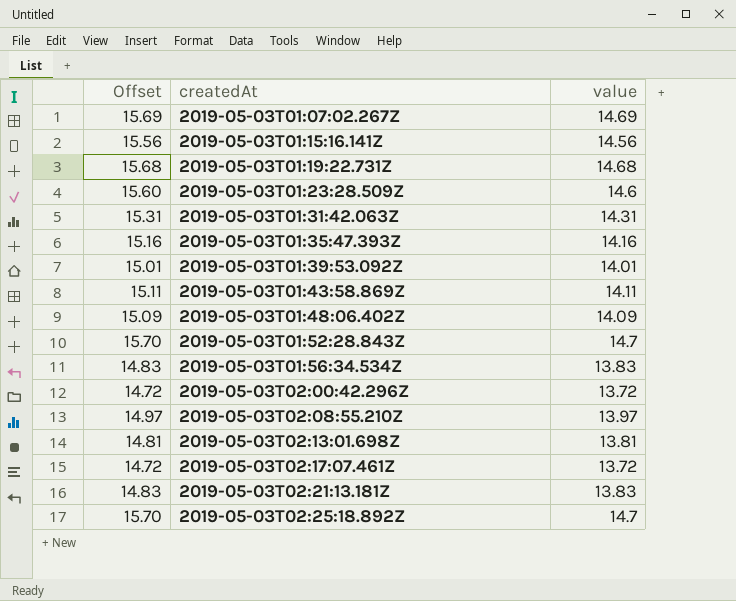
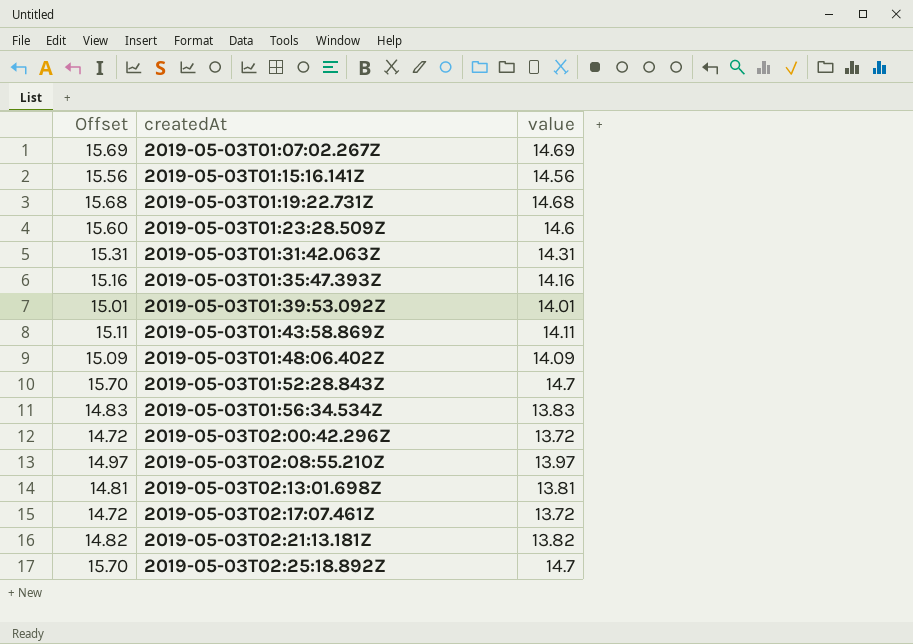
2019-05-03T02:21:13.181Z | Offset: 14.83 -> 14.82
2019-05-03T02:21:13.181Z | value: 13.83 -> 13.82

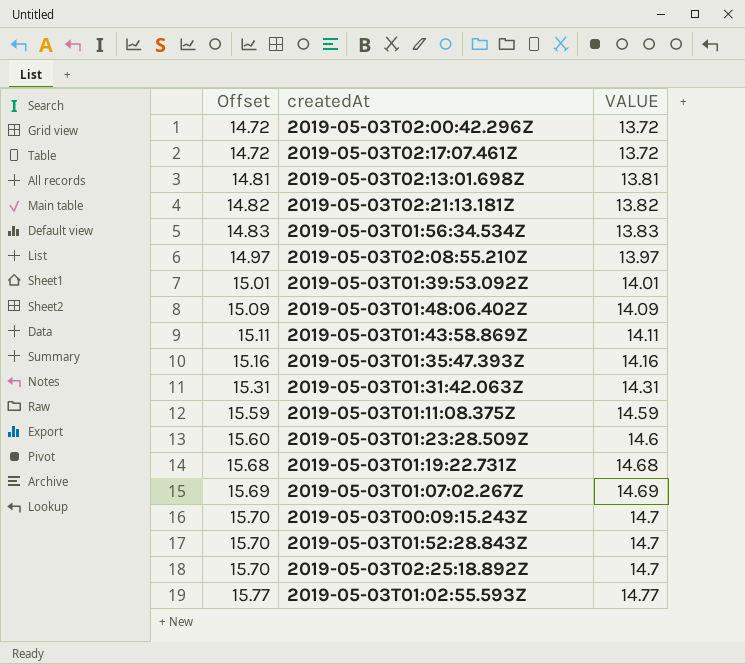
row order: createdAt ascending -> Offset ascending
column name: value -> VALUE
row 2019-05-03T01:15:16.141Z: 15.56 | 14.56 -> none
row 2019-05-03T01:11:08.375Z: none -> 15.59 | 14.59
row 2019-05-03T00:09:15.243Z: none -> 15.70 | 14.7
row 2019-05-03T01:02:55.593Z: none -> 15.77 | 14.77

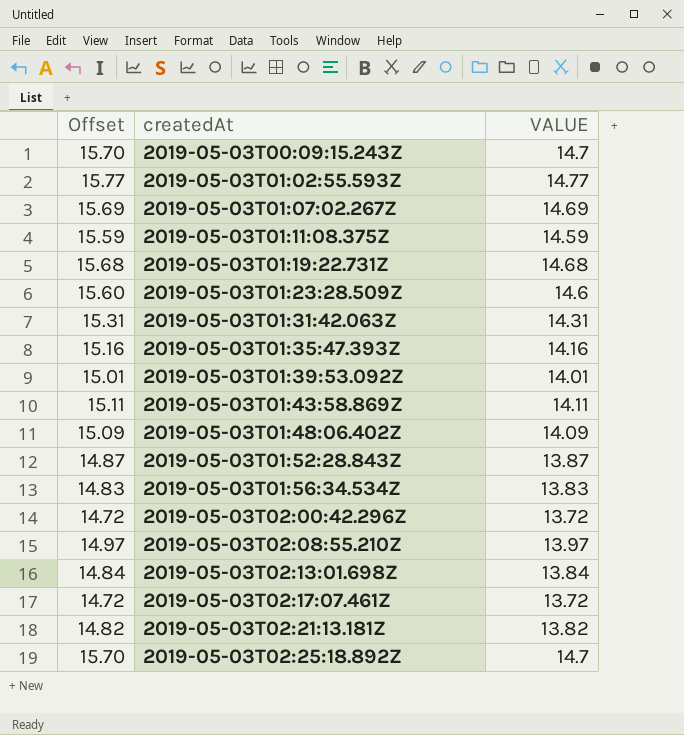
row order: Offset ascending -> createdAt ascending
2019-05-03T01:52:28.843Z | Offset: 15.70 -> 14.87
2019-05-03T01:52:28.843Z | VALUE: 14.7 -> 13.87
2019-05-03T02:13:01.698Z | Offset: 14.81 -> 14.84
2019-05-03T02:13:01.698Z | VALUE: 13.81 -> 13.84

